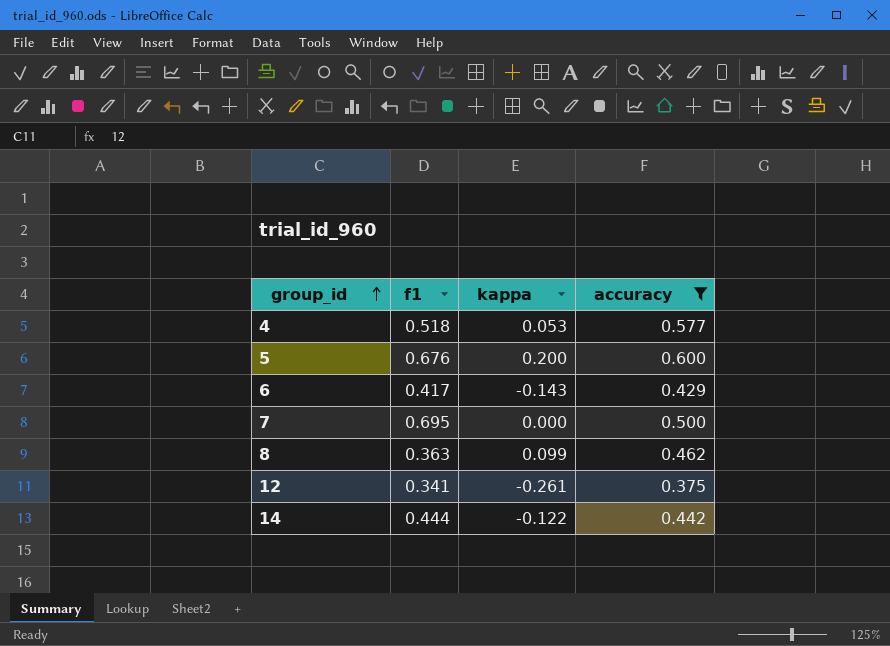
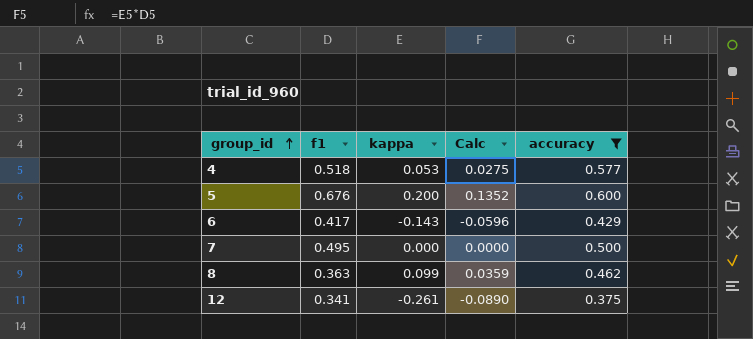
column Calc | formula: none -> [f1] * [kappa]
row 14: 0.444 | -0.122 | 0.442 -> none
7 | f1: 0.695 -> 0.495

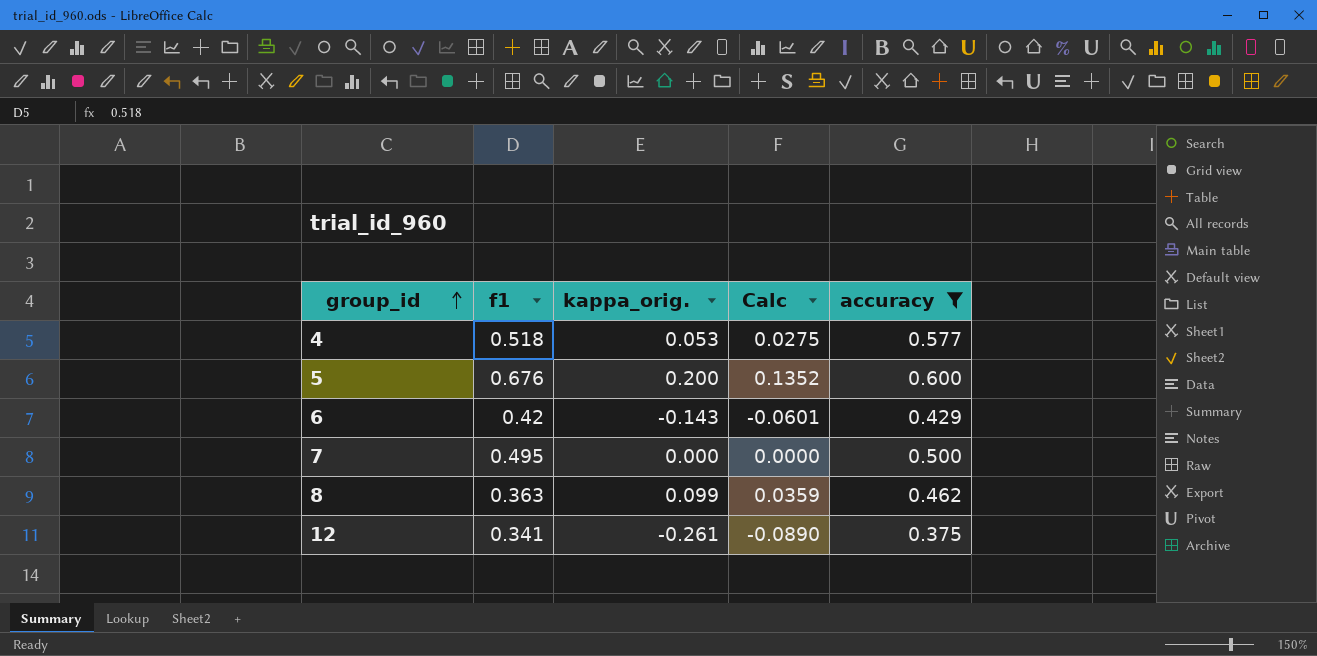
column name: kappa -> kappa_orig.
6 | f1: 0.417 -> 0.42
6 | Calc: -0.0596 -> -0.0601

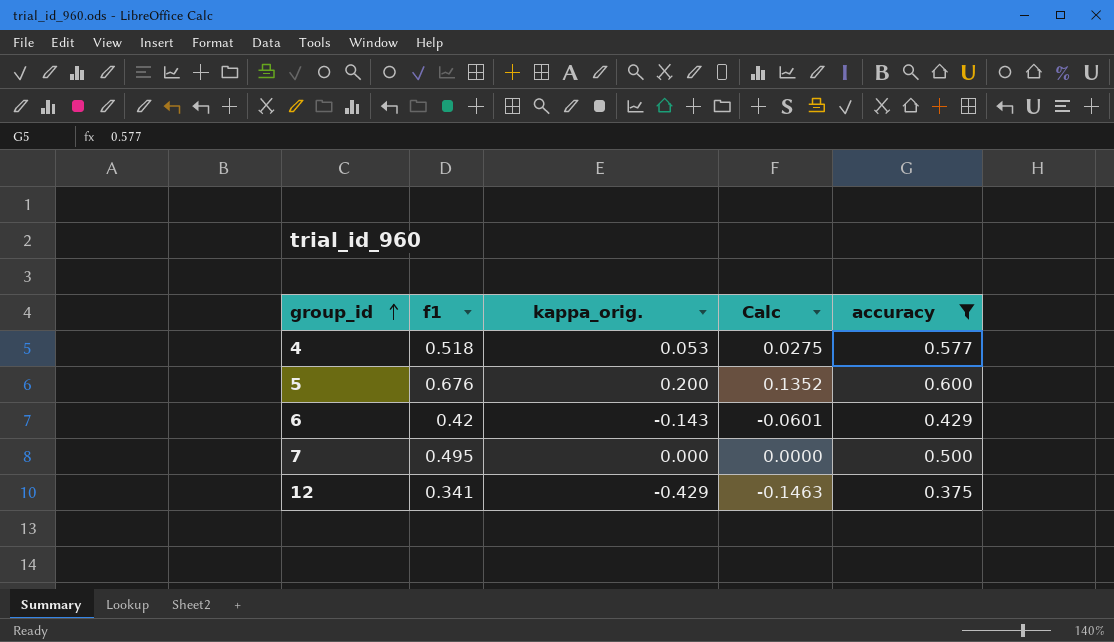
row 8: 0.363 | 0.099 | 0.0359 | 0.462 -> none
12 | kappa_orig.: -0.261 -> -0.429
12 | Calc: -0.0890 -> -0.1463

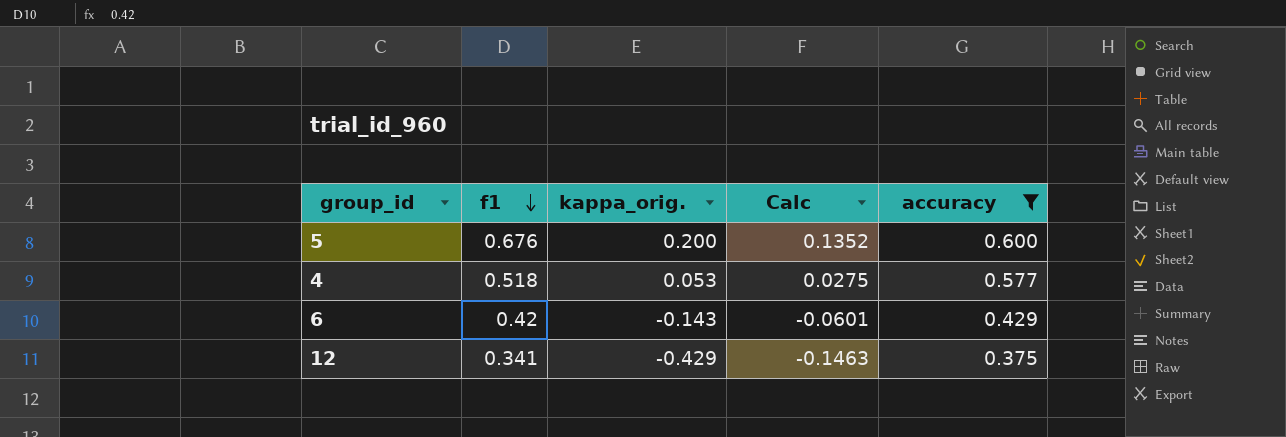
row order: group_id ascending -> f1 descending
row 7: 0.495 | 0.000 | 0.0000 | 0.500 -> none

